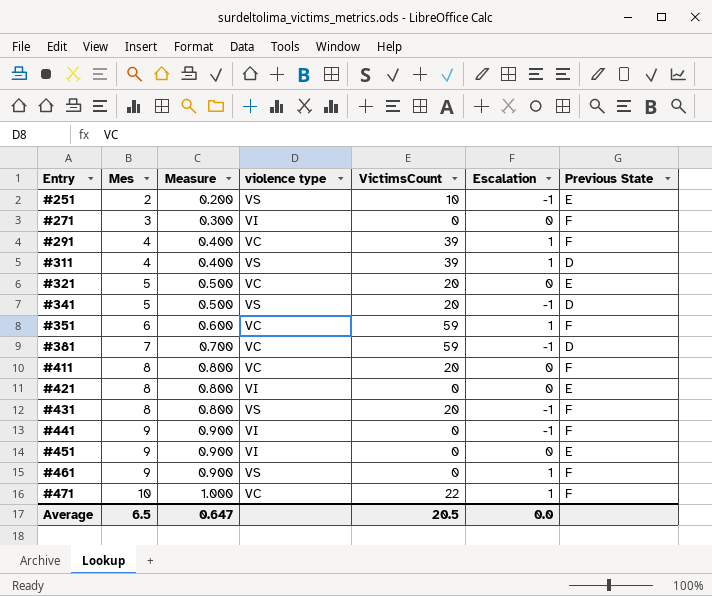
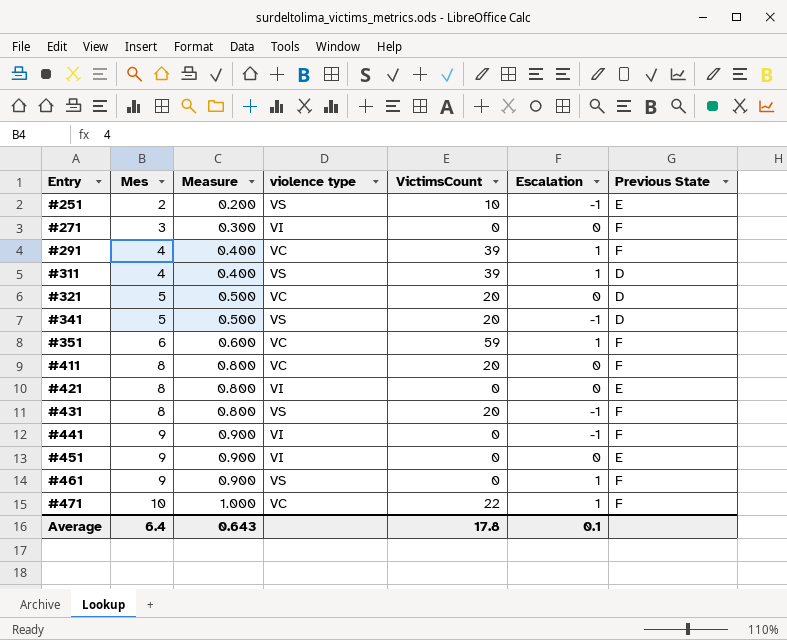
row #381: 7 | 0.700 | VC | 59 | -1 | D -> none
#321 | Previous State: E -> D
Average | Mes: 6.5 -> 6.4
Average | Measure: 0.647 -> 0.643
Average | VictimsCount: 20.5 -> 17.8
Average | Escalation: 0.0 -> 0.1

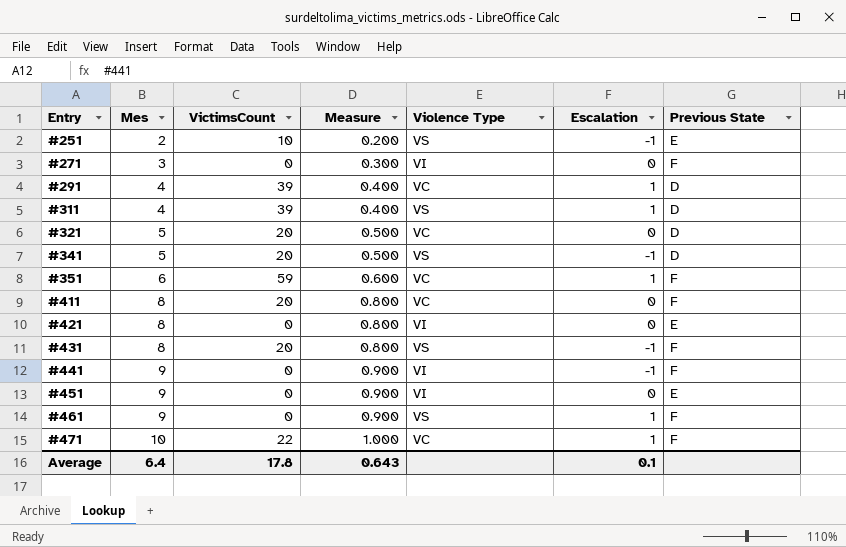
column VictimsCount | position: 5 -> 3
column name: violence type -> Violence Type
#291 | Previous State: F -> D

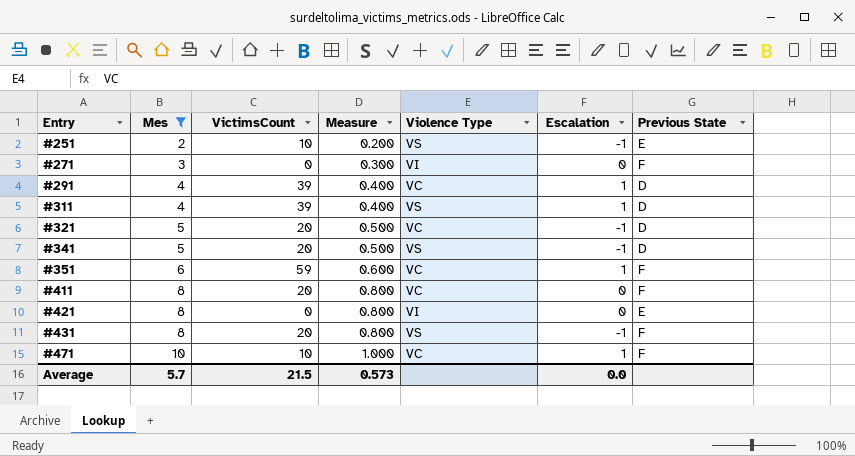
filter: none -> Mes != 9
#321 | Escalation: 0 -> -1
#471 | VictimsCount: 22 -> 10
Average | Mes: 6.4 -> 5.7
Average | VictimsCount: 17.8 -> 21.5
Average | Measure: 0.643 -> 0.573
Average | Escalation: 0.1 -> 0.0

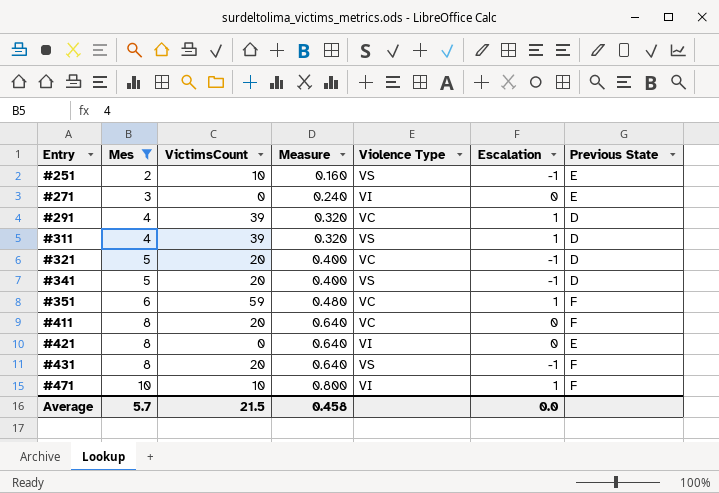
column Measure | formula: [Mes] * 0.1 -> [Mes] * 0.08
#271 | Previous State: F -> E
#471 | Violence Type: VC -> VI
Average | Measure: 0.573 -> 0.458

